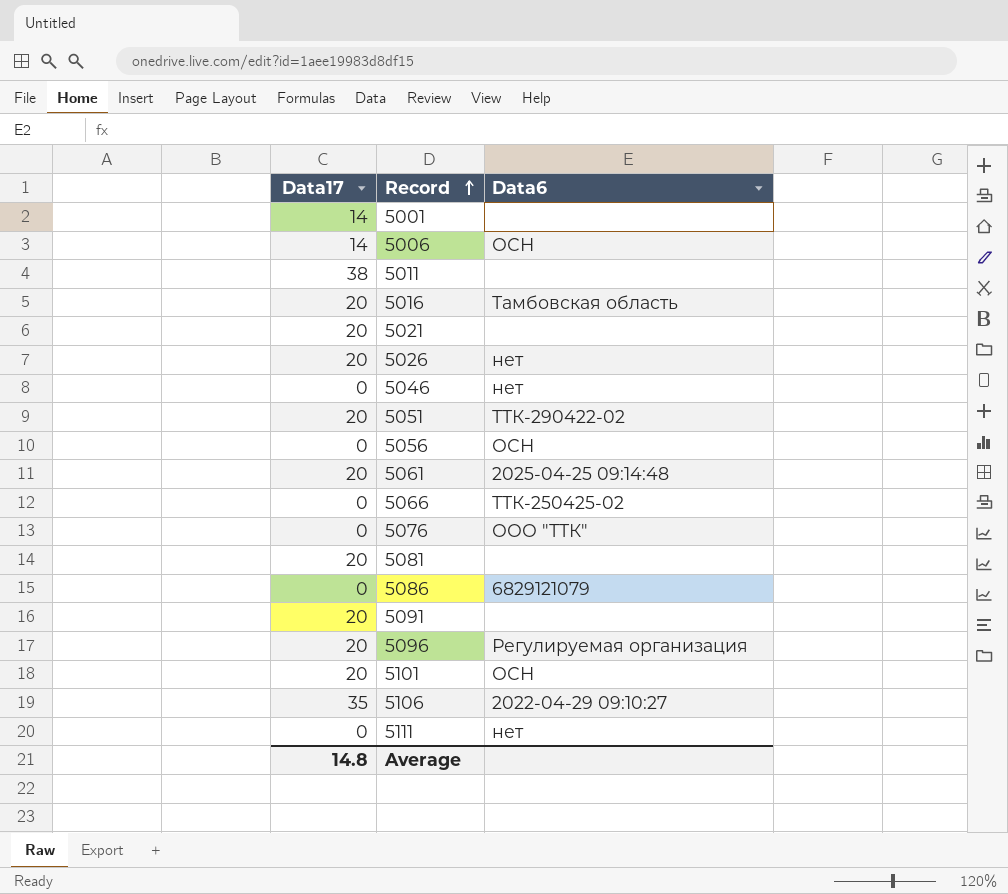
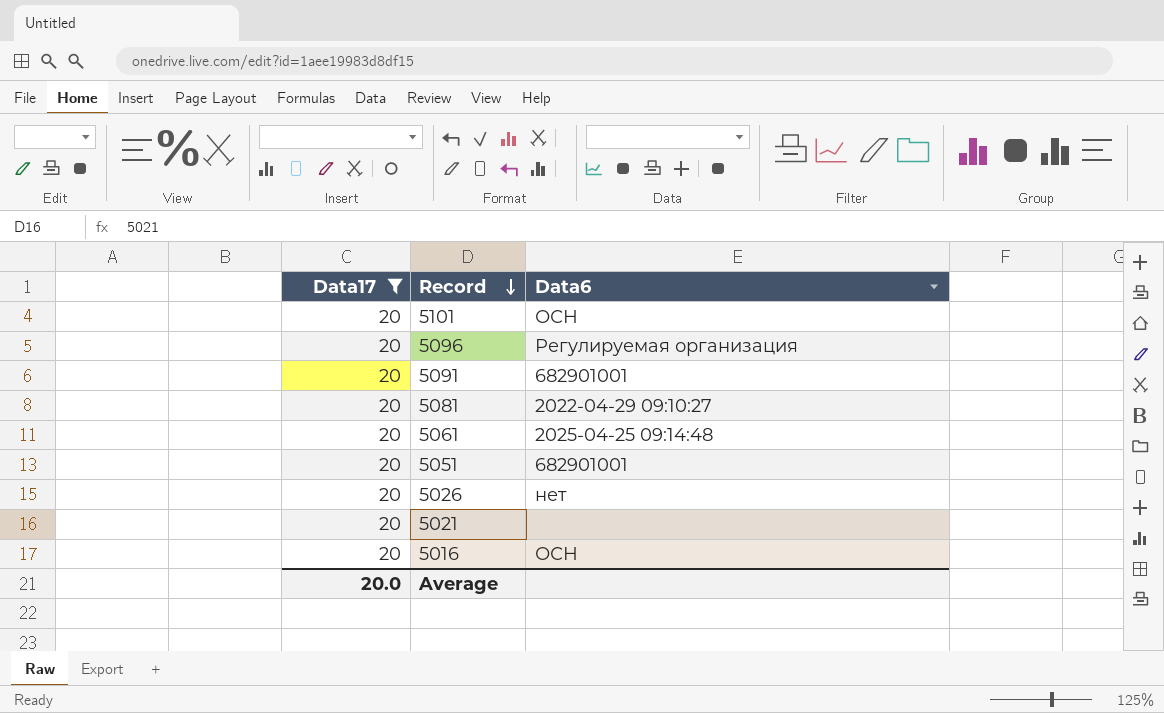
filter: none -> Data17 = 20
row order: Record ascending -> Record descending
5091 | Data6: none -> 682901001
5081 | Data6: none -> 2022-04-29 09:10:27
5051 | Data6: ТТК-290422-02 -> 682901001
5016 | Data6: Тамбовская область -> ОСН
Average | Data17: 14.8 -> 20.0

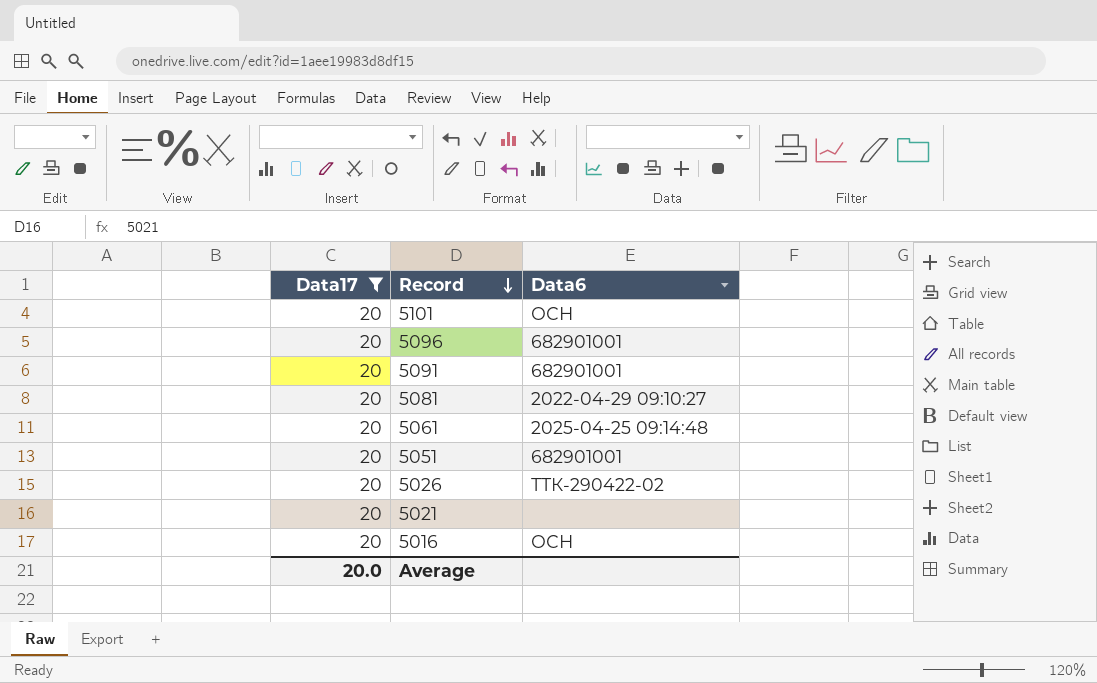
5096 | Data6: Регулируемая организация -> 682901001
5026 | Data6: нет -> ТТК-290422-02

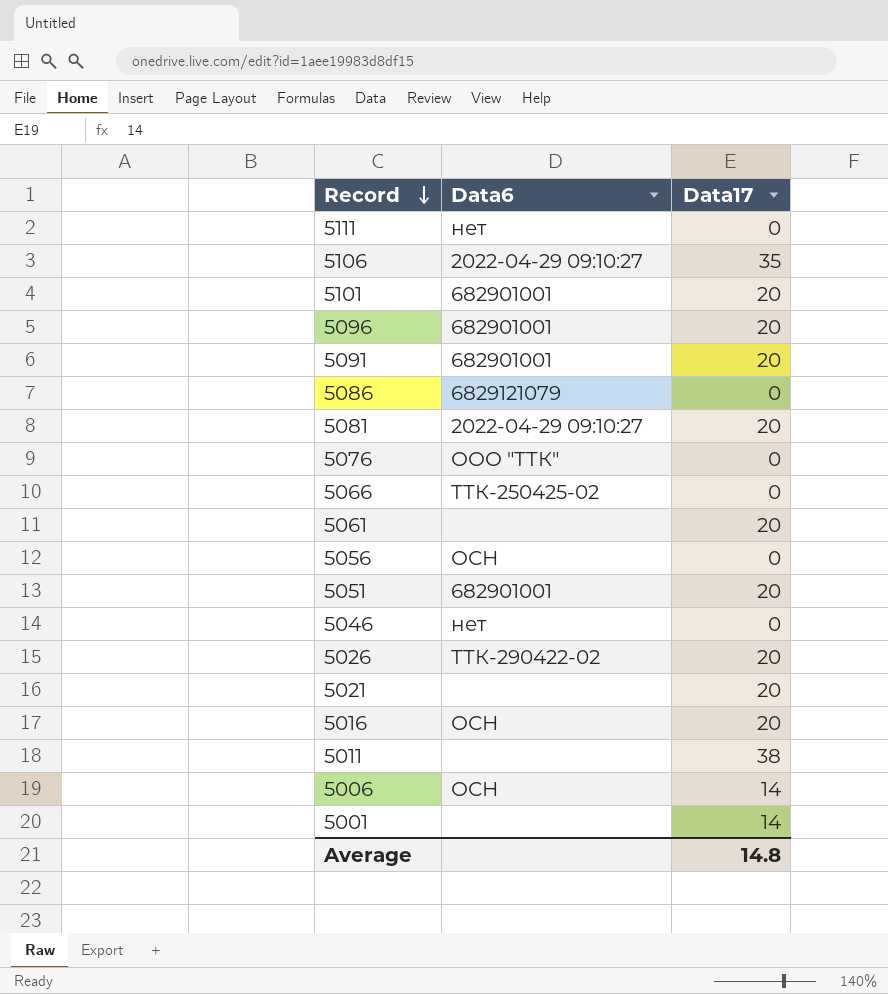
filter: Data17 = 20 -> none
column Data17 | position: 1 -> 3
5101 | Data6: ОСН -> 682901001
5061 | Data6: 2025-04-25 09:14:48 -> none
Average | Data17: 20.0 -> 14.8

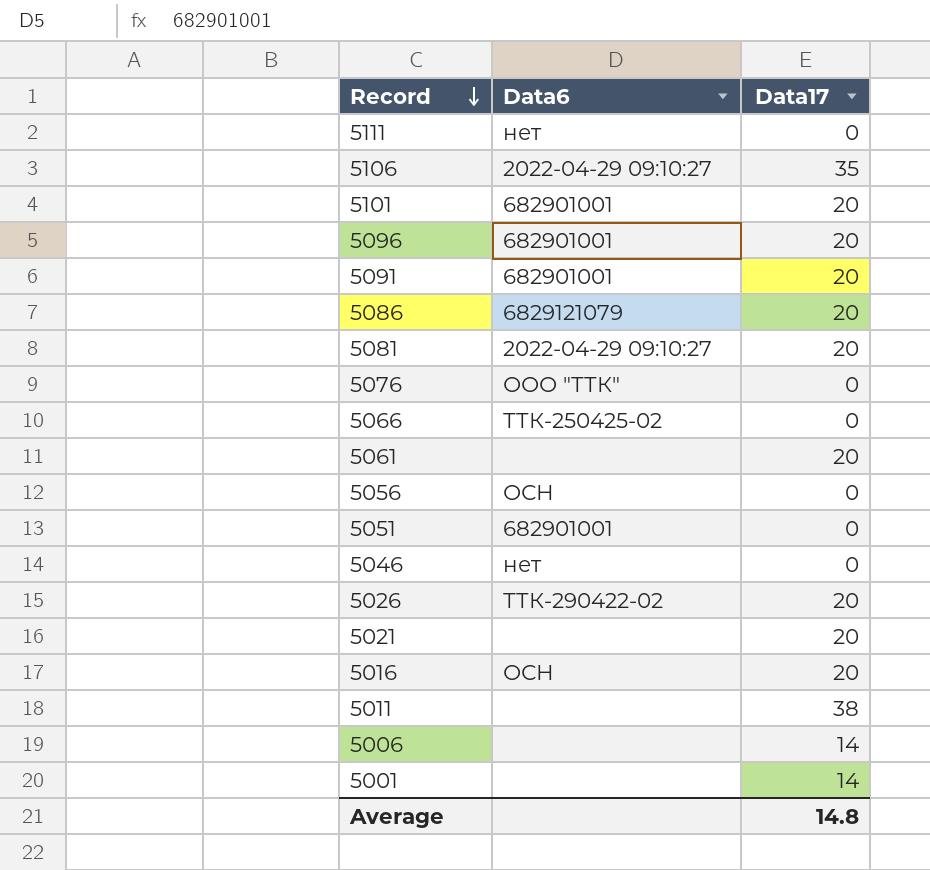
5086 | Data17: 0 -> 20
5051 | Data17: 20 -> 0
5006 | Data6: ОСН -> none

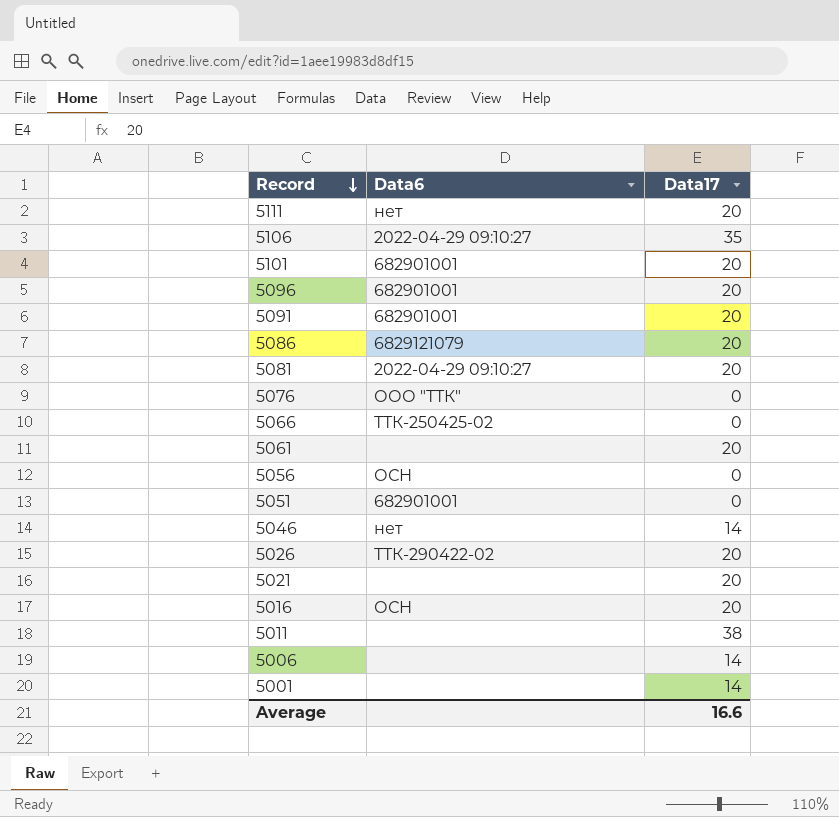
5111 | Data17: 0 -> 20
5046 | Data17: 0 -> 14
Average | Data17: 14.8 -> 16.6

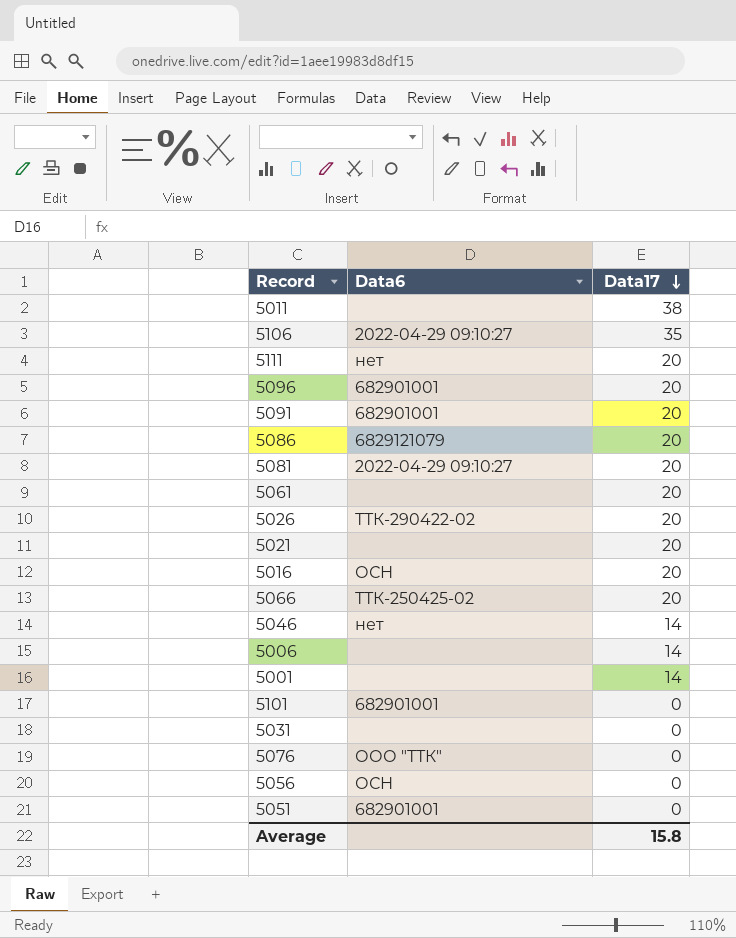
row order: Record descending -> Data17 descending
5066 | Data17: 0 -> 20
5101 | Data17: 20 -> 0
row 5031: none -> none | 0
Average | Data17: 16.6 -> 15.8

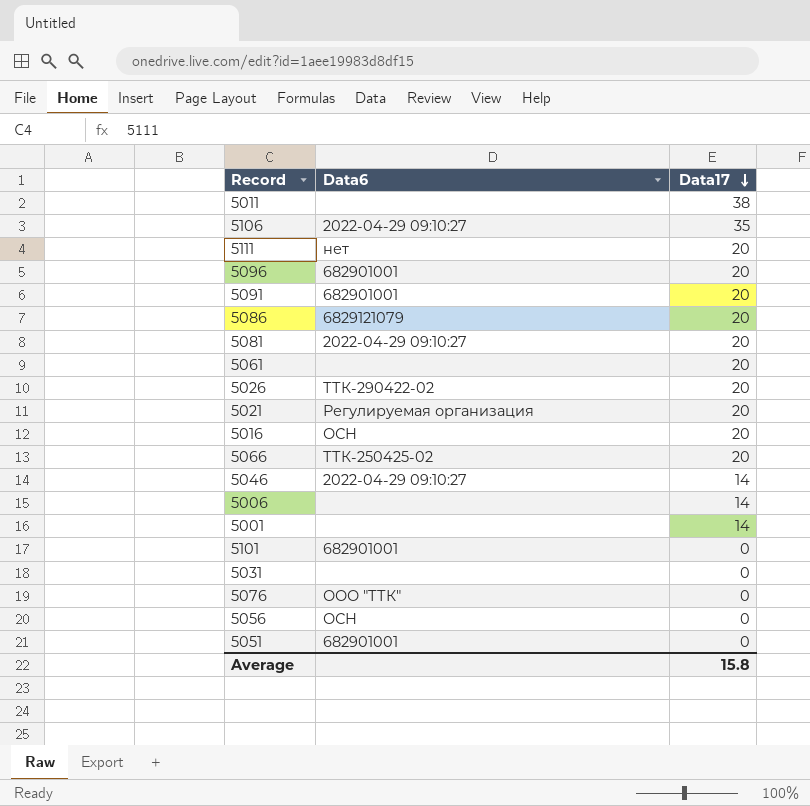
5021 | Data6: none -> Регулируемая организация
5046 | Data6: нет -> 2022-04-29 09:10:27

